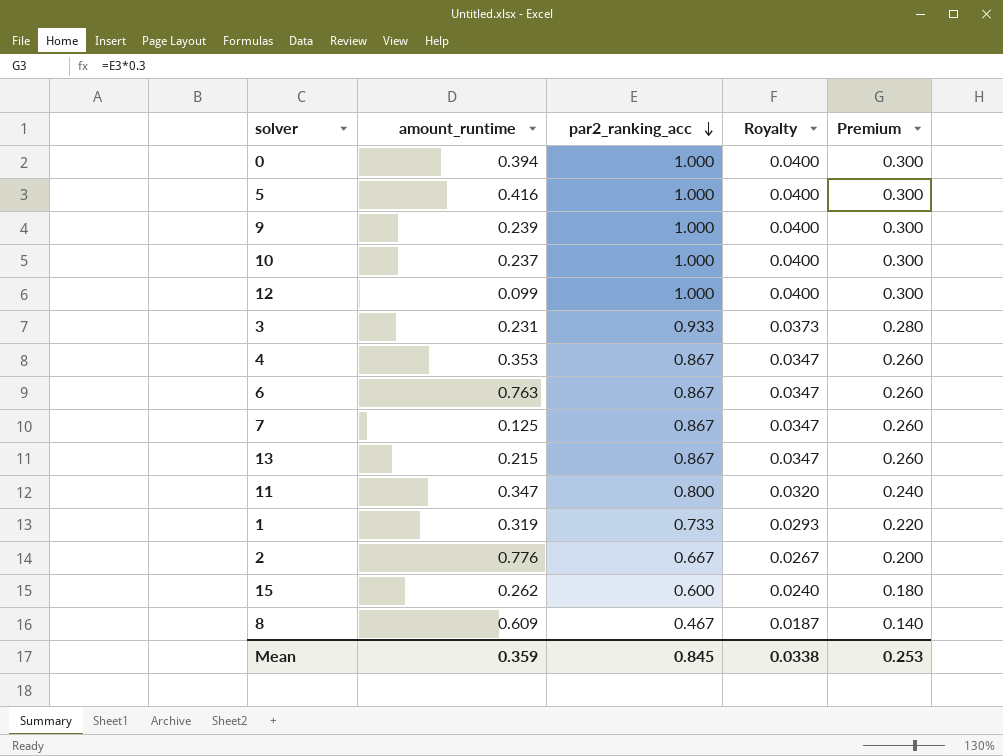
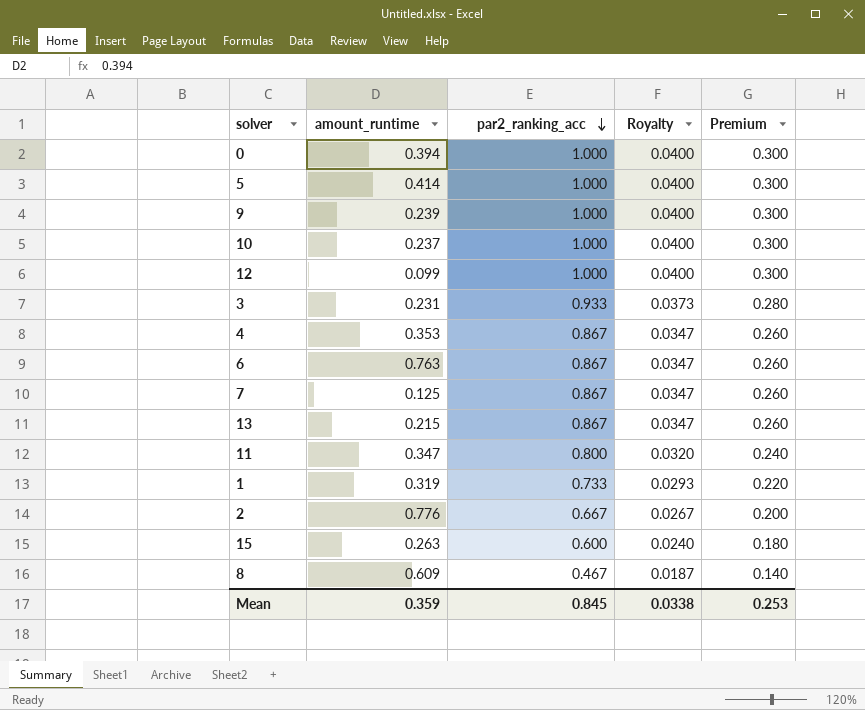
5 | amount_runtime: 0.416 -> 0.414
15 | amount_runtime: 0.262 -> 0.263

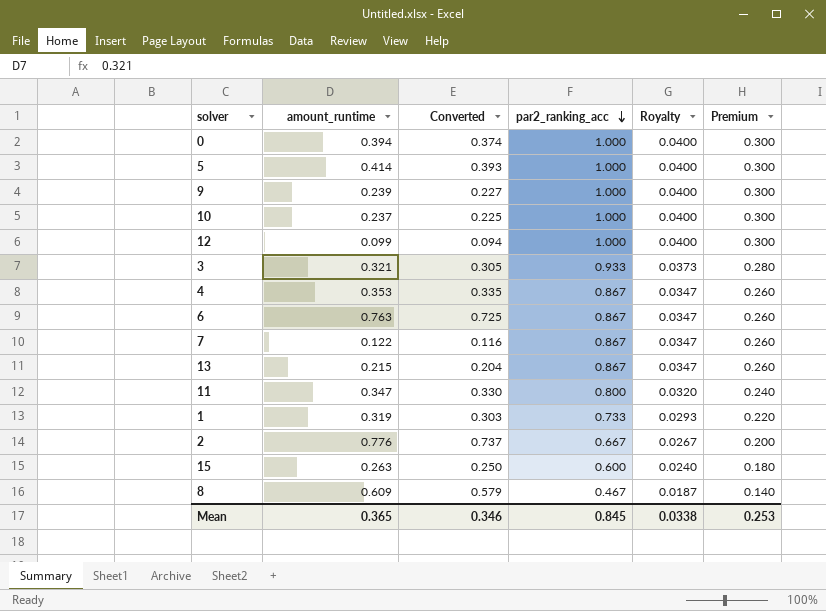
column Converted | formula: none -> [amount_runtime] * 0.95
3 | amount_runtime: 0.231 -> 0.321
7 | amount_runtime: 0.125 -> 0.122
Mean | amount_runtime: 0.359 -> 0.365

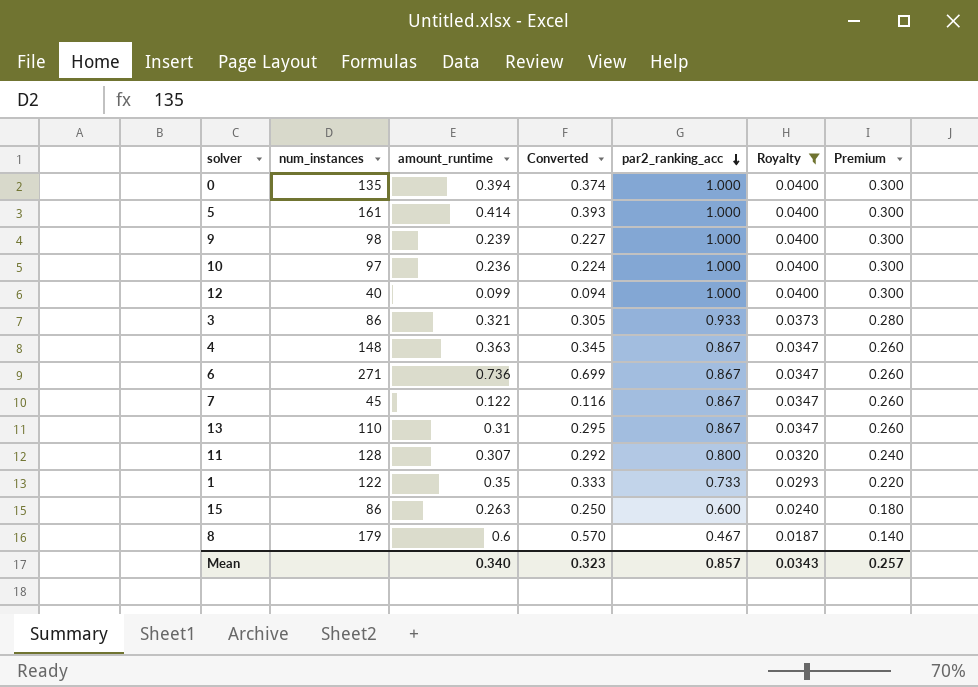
filter: none -> Royalty != 0.0267
column num_instances | position: none -> 2
10 | amount_runtime: 0.237 -> 0.236
10 | Converted: 0.225 -> 0.224
4 | amount_runtime: 0.353 -> 0.363
4 | Converted: 0.335 -> 0.345
6 | amount_runtime: 0.763 -> 0.736
6 | Converted: 0.725 -> 0.699
13 | amount_runtime: 0.215 -> 0.31
13 | Converted: 0.204 -> 0.295
11 | amount_runtime: 0.347 -> 0.307
11 | Converted: 0.330 -> 0.292
1 | amount_runtime: 0.319 -> 0.35
1 | Converted: 0.303 -> 0.333
8 | amount_runtime: 0.609 -> 0.6
8 | Converted: 0.579 -> 0.570
Mean | amount_runtime: 0.365 -> 0.340
Mean | Converted: 0.346 -> 0.323
Mean | par2_ranking_acc: 0.845 -> 0.857
Mean | Royalty: 0.0338 -> 0.0343
Mean | Premium: 0.253 -> 0.257

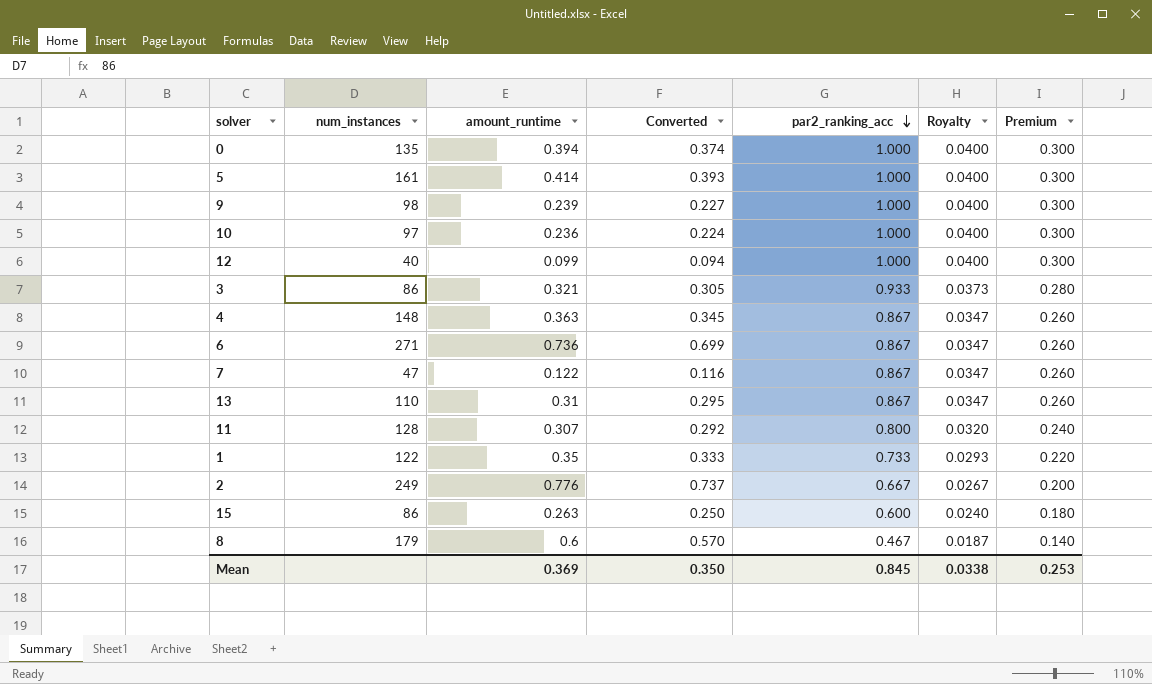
filter: Royalty != 0.0267 -> none
7 | num_instances: 45 -> 47
Mean | amount_runtime: 0.340 -> 0.369
Mean | Converted: 0.323 -> 0.350
Mean | par2_ranking_acc: 0.857 -> 0.845
Mean | Royalty: 0.0343 -> 0.0338
Mean | Premium: 0.257 -> 0.253

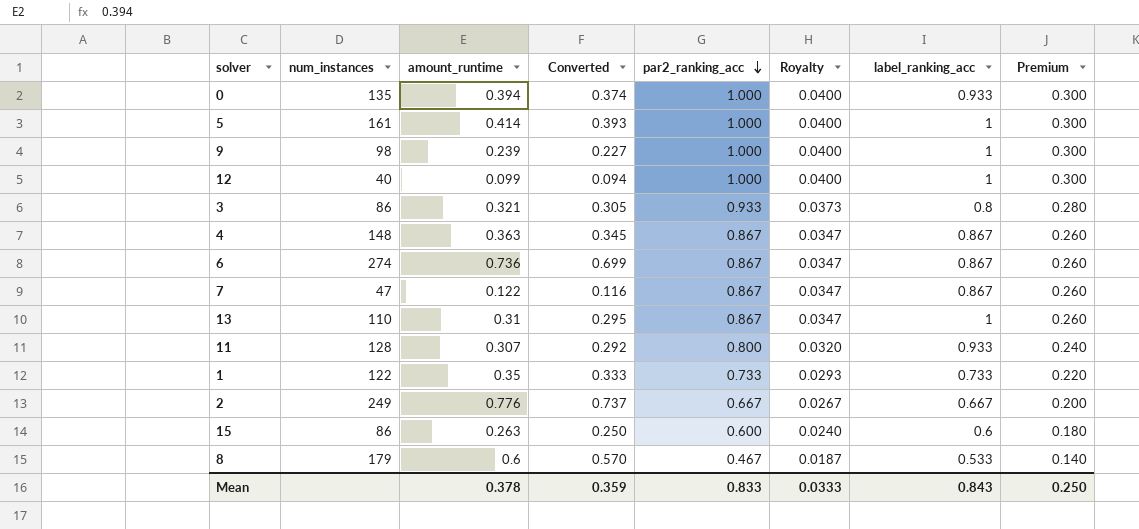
column label_ranking_acc | position: none -> 7
row 10: 97 | 0.236 | 0.224 | 1.000 | 0.0400 | 0.300 -> none
6 | num_instances: 271 -> 274
Mean | amount_runtime: 0.369 -> 0.378
Mean | Converted: 0.350 -> 0.359
Mean | par2_ranking_acc: 0.845 -> 0.833
Mean | Royalty: 0.0338 -> 0.0333
Mean | Premium: 0.253 -> 0.250

